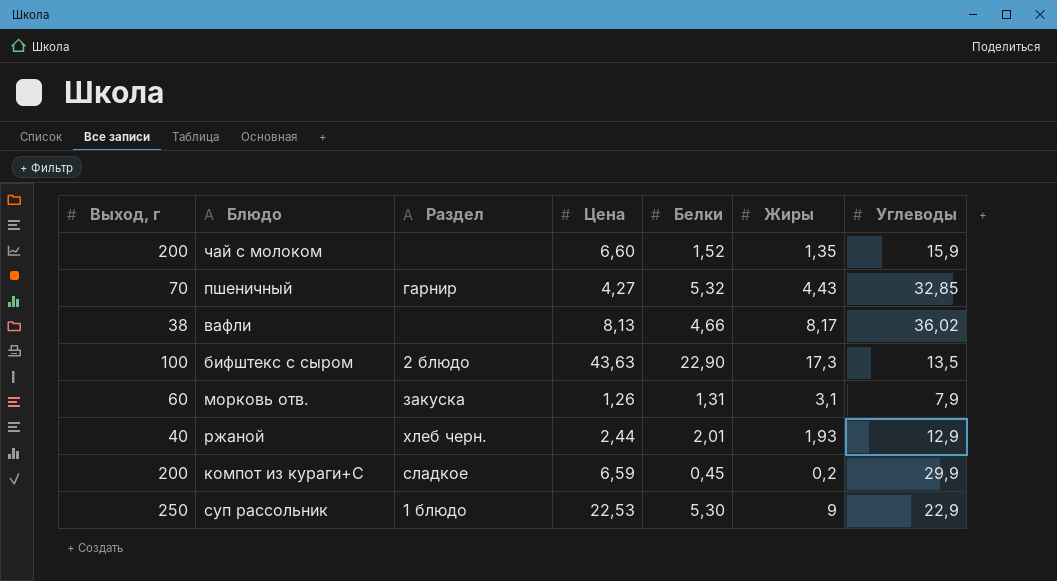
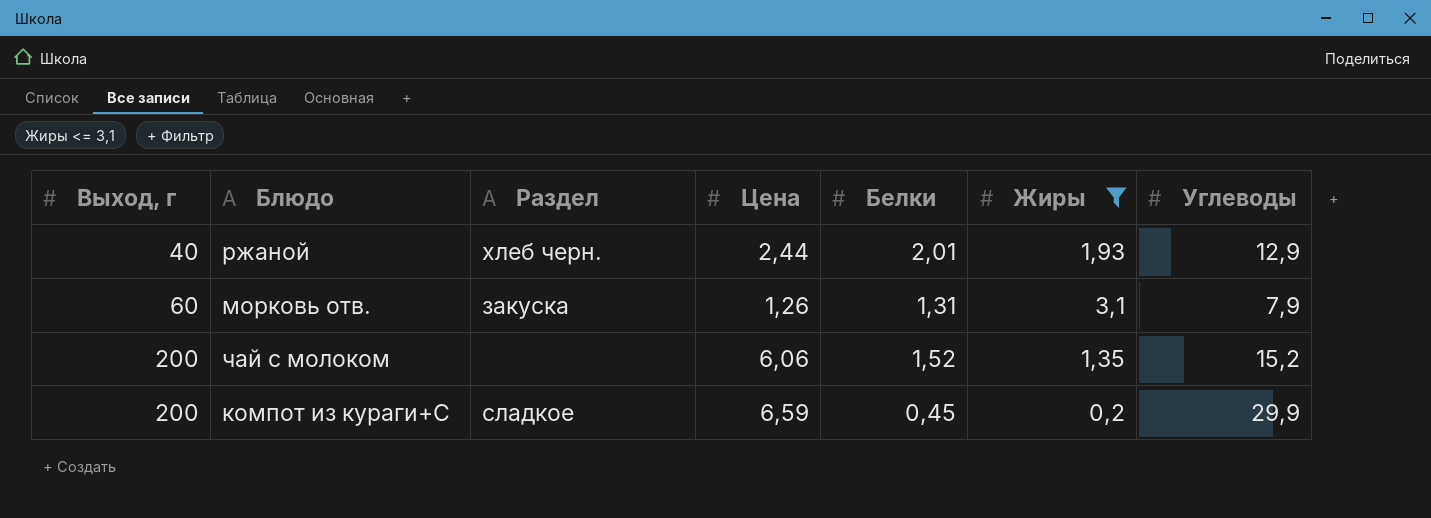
filter: none -> Жиры <= 3,1
row order: none -> Выход, г ascending
чай с молоком | Цена: 6,60 -> 6,06
чай с молоком | Углеводы: 15,9 -> 15,2

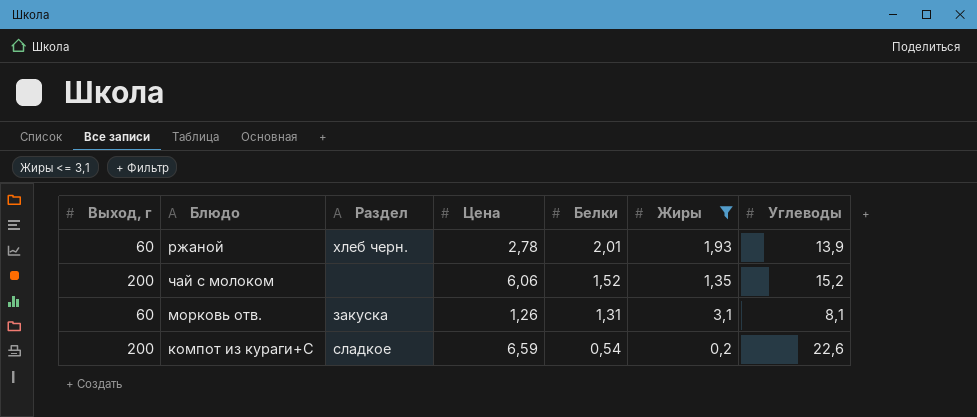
row order: Выход, г ascending -> Белки descending
ржаной | Выход, г: 40 -> 60
ржаной | Цена: 2,44 -> 2,78
ржаной | Углеводы: 12,9 -> 13,9
морковь отв. | Углеводы: 7,9 -> 8,1
компот из кураги+С | Белки: 0,45 -> 0,54
компот из кураги+С | Углеводы: 29,9 -> 22,6

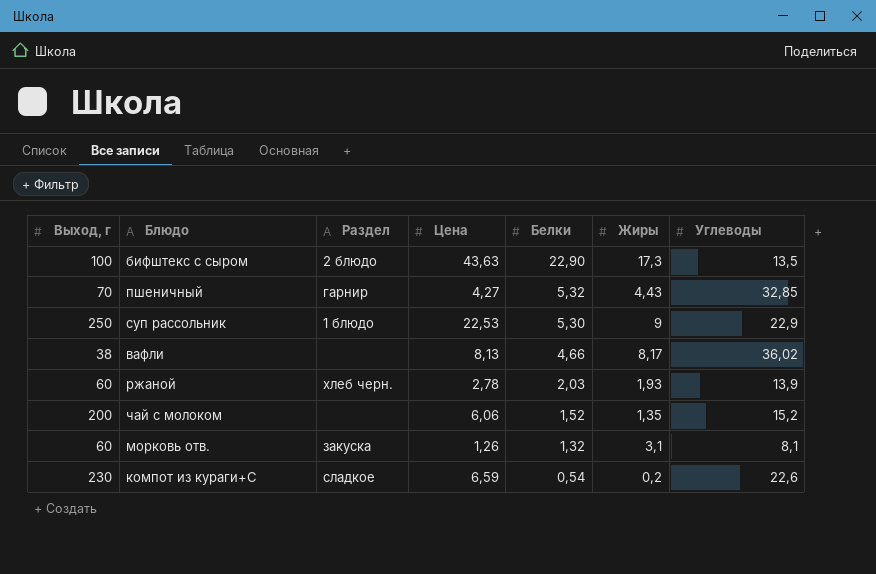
filter: Жиры <= 3,1 -> none
ржаной | Белки: 2,01 -> 2,03
морковь отв. | Белки: 1,31 -> 1,32
компот из кураги+С | Выход, г: 200 -> 230

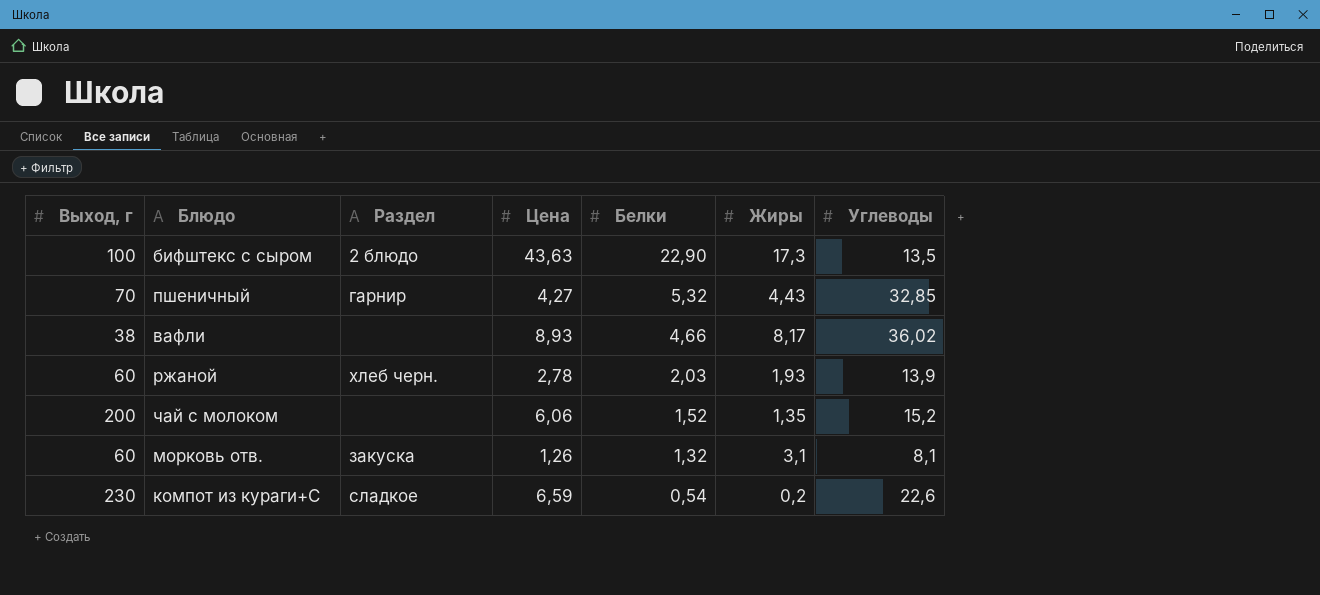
row суп рассольник: 250 | 1 блюдо | 22,53 | 5,30 | 9 | 22,9 -> none
вафли | Цена: 8,13 -> 8,93

